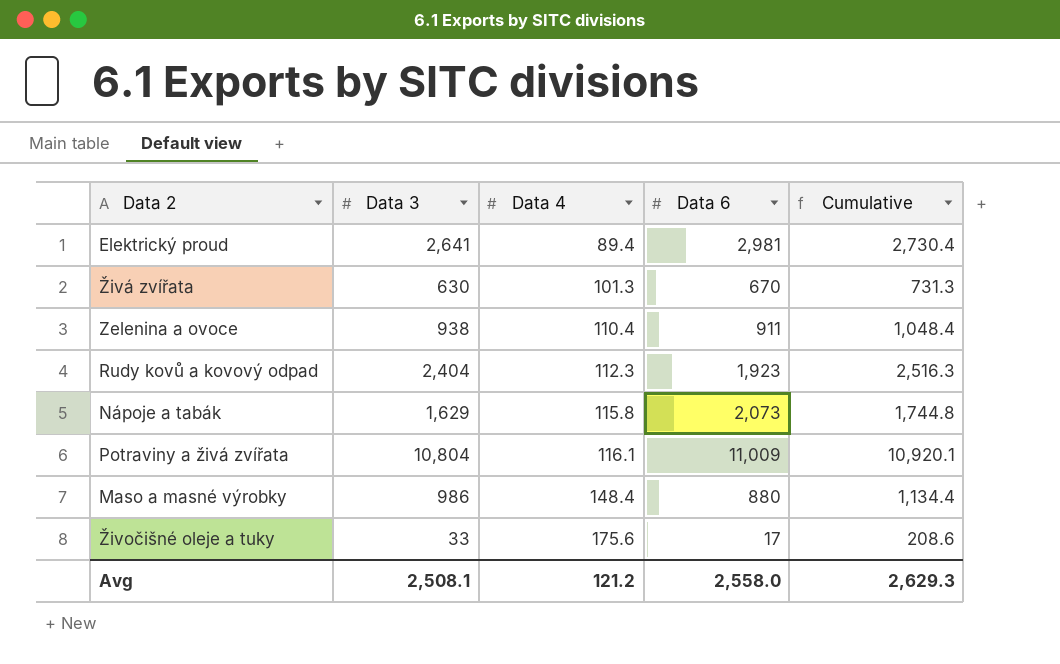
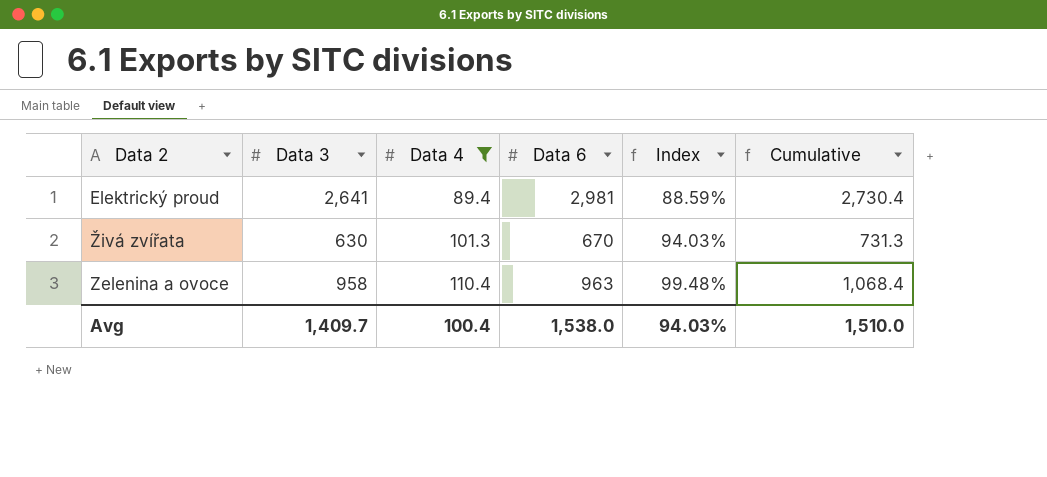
filter: none -> Data 4 <= 110.4
column Index | formula: none -> [Data 3] / [Data 6]
Zelenina a ovoce | Data 3: 938 -> 958
Zelenina a ovoce | Data 6: 911 -> 963
Zelenina a ovoce | Cumulative: 1,048.4 -> 1,068.4
Avg | Data 3: 2,508.1 -> 1,409.7
Avg | Data 4: 121.2 -> 100.4
Avg | Data 6: 2,558.0 -> 1,538.0
Avg | Cumulative: 2,629.3 -> 1,510.0

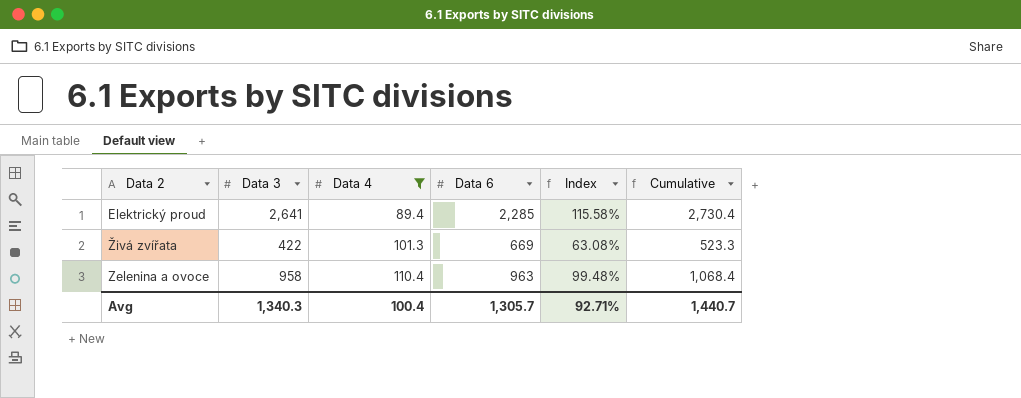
Elektrický proud | Data 6: 2,981 -> 2,285
Elektrický proud | Index: 88.59% -> 115.58%
Živá zvířata | Data 3: 630 -> 422
Živá zvířata | Data 6: 670 -> 669
Živá zvířata | Index: 94.03% -> 63.08%
Živá zvířata | Cumulative: 731.3 -> 523.3
Avg | Data 3: 1,409.7 -> 1,340.3
Avg | Data 6: 1,538.0 -> 1,305.7
Avg | Index: 94.03% -> 92.71%
Avg | Cumulative: 1,510.0 -> 1,440.7

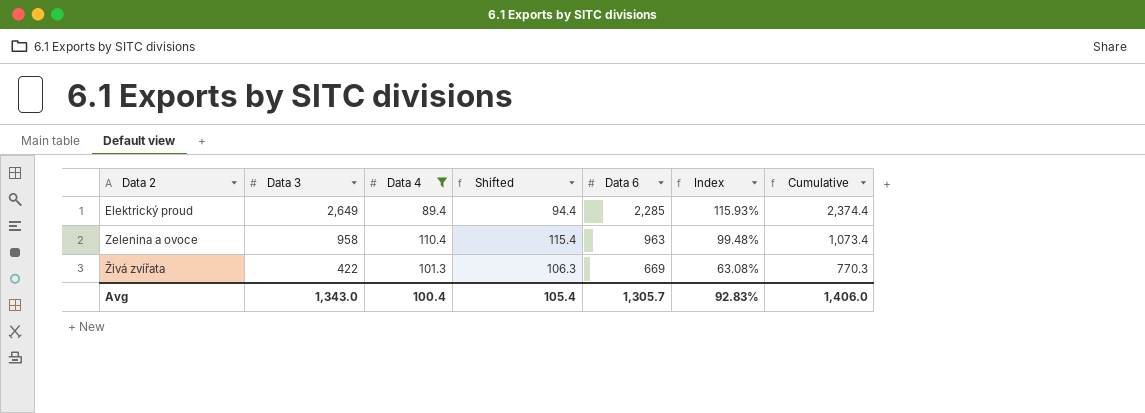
row order: Data 4 ascending -> Data 2 ascending
column Shifted | formula: none -> [Data 4] + 5
column Cumulative | formula: [Data 3] + [Data 4] -> [Data 4] + [Data 6]
Elektrický proud | Data 3: 2,641 -> 2,649
Elektrický proud | Index: 115.58% -> 115.93%
Avg | Data 3: 1,340.3 -> 1,343.0
Avg | Index: 92.71% -> 92.83%
Avg | Cumulative: 1,440.7 -> 1,406.0

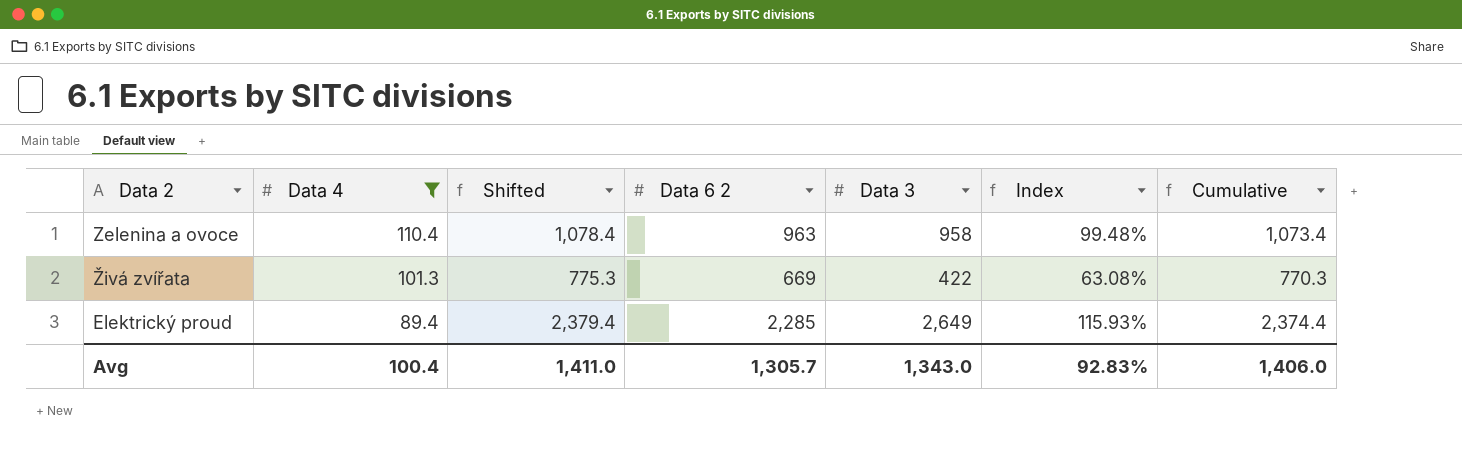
row order: Data 2 ascending -> Data 4 descending
column Shifted | formula: [Data 4] + 5 -> [Cumulative] + 5
column name: Data 6 -> Data 6 2
column Data 3 | position: 2 -> 5
Avg | Shifted: 105.4 -> 1,411.0

